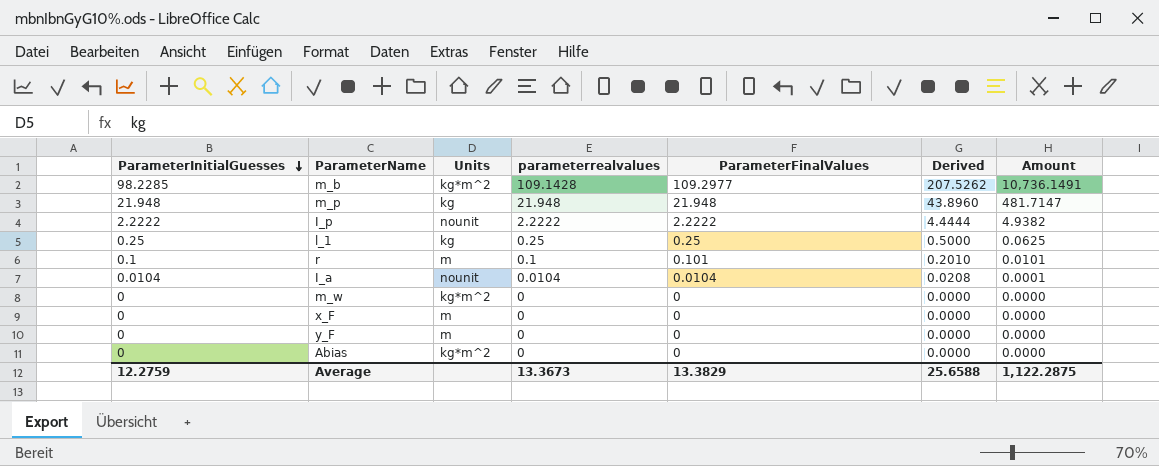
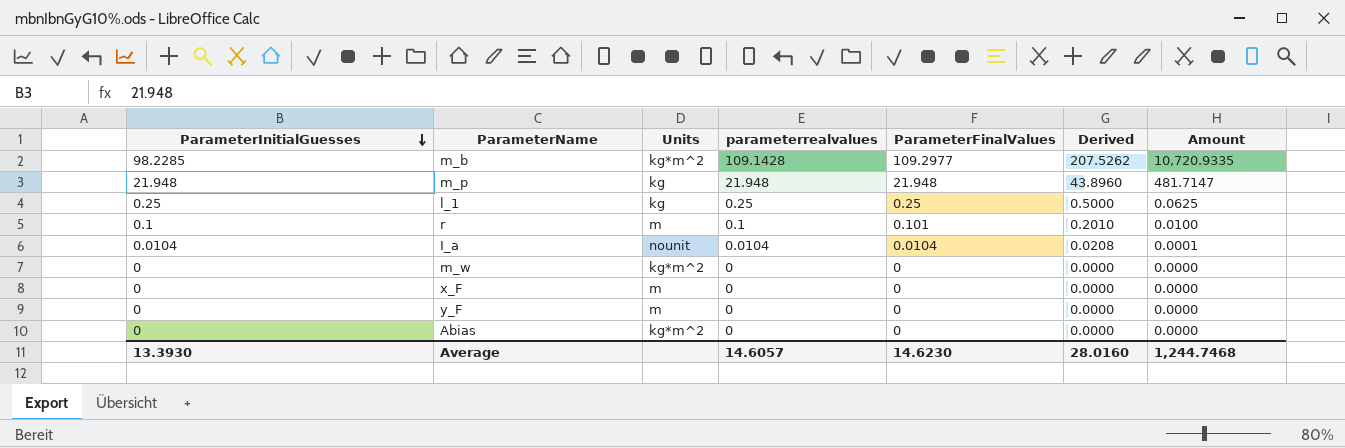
column Amount | formula: [ParameterInitialGuesses] * [ParameterFinalValues] -> [ParameterInitialGuesses] * [parameterrealvalues]
row I_p: 2.2222 | nounit | 2.2222 | 2.2222 | 4.4444 | 4.9382 -> none
Average | ParameterInitialGuesses: 12.2759 -> 13.3930
Average | parameterrealvalues: 13.3673 -> 14.6057
Average | ParameterFinalValues: 13.3829 -> 14.6230
Average | Derived: 25.6588 -> 28.0160
Average | Amount: 1,122.2875 -> 1,244.7468

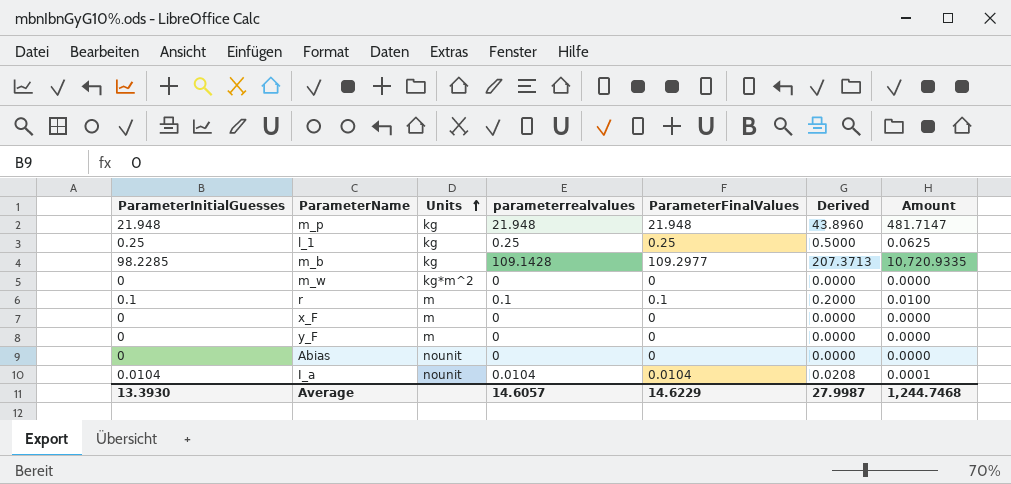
row order: ParameterInitialGuesses descending -> Units ascending
column Derived | formula: [ParameterInitialGuesses] + [ParameterFinalValues] -> [ParameterInitialGuesses] + [parameterrealvalues]
m_b | Units: kg*m^2 -> kg
r | ParameterFinalValues: 0.101 -> 0.1
Abias | Units: kg*m^2 -> nounit
Average | ParameterFinalValues: 14.6230 -> 14.6229
Average | Derived: 28.0160 -> 27.9987

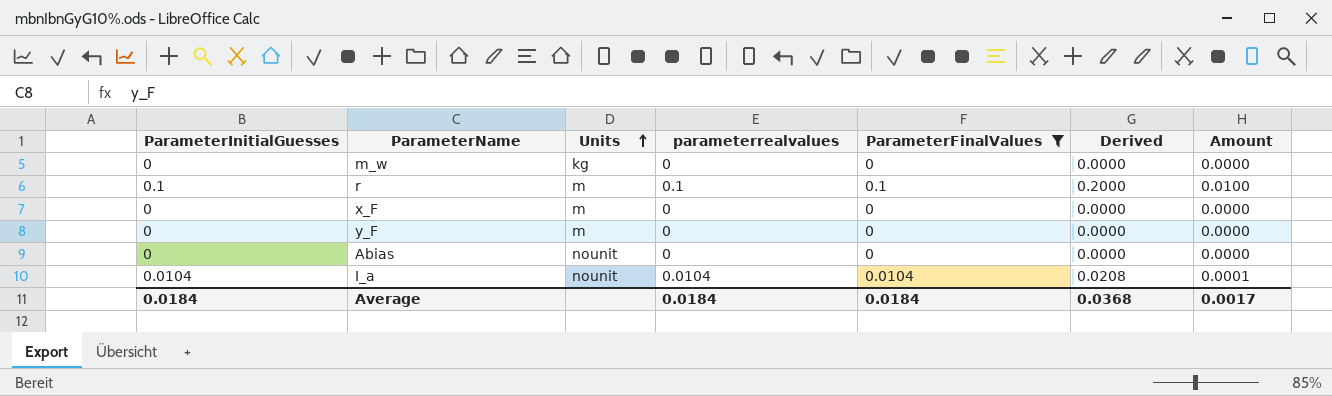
filter: none -> ParameterFinalValues <= 0.1
m_w | Units: kg*m^2 -> kg
Average | ParameterInitialGuesses: 13.3930 -> 0.0184
Average | parameterrealvalues: 14.6057 -> 0.0184
Average | ParameterFinalValues: 14.6229 -> 0.0184
Average | Derived: 27.9987 -> 0.0368
Average | Amount: 1,244.7468 -> 0.0017

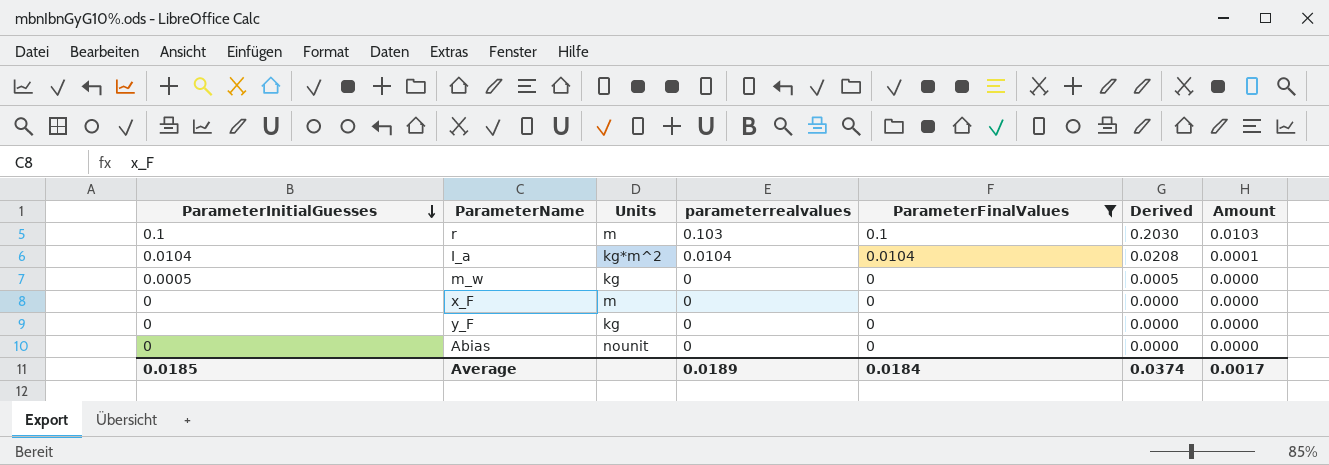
row order: Units ascending -> ParameterInitialGuesses descending
r | parameterrealvalues: 0.1 -> 0.103
r | Derived: 0.2000 -> 0.2030
r | Amount: 0.0100 -> 0.0103
I_a | Units: nounit -> kg*m^2
m_w | ParameterInitialGuesses: 0 -> 0.0005
m_w | Derived: 0.0000 -> 0.0005
y_F | Units: m -> kg
Average | ParameterInitialGuesses: 0.0184 -> 0.0185
Average | parameterrealvalues: 0.0184 -> 0.0189
Average | Derived: 0.0368 -> 0.0374

